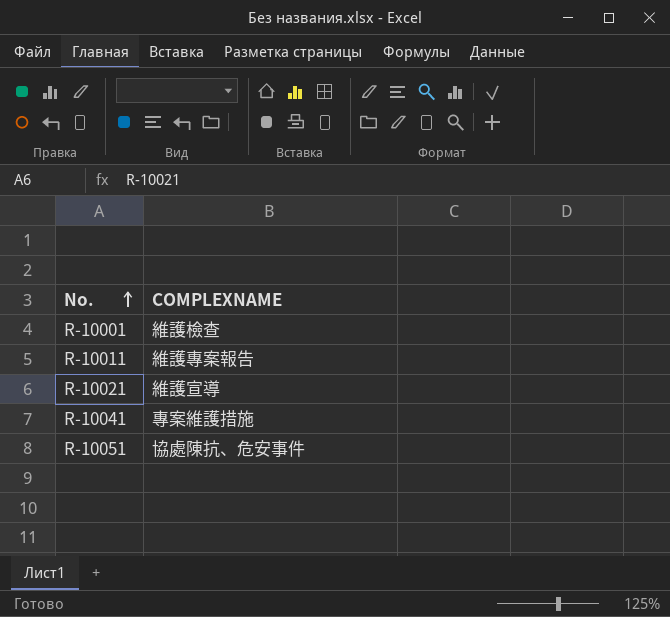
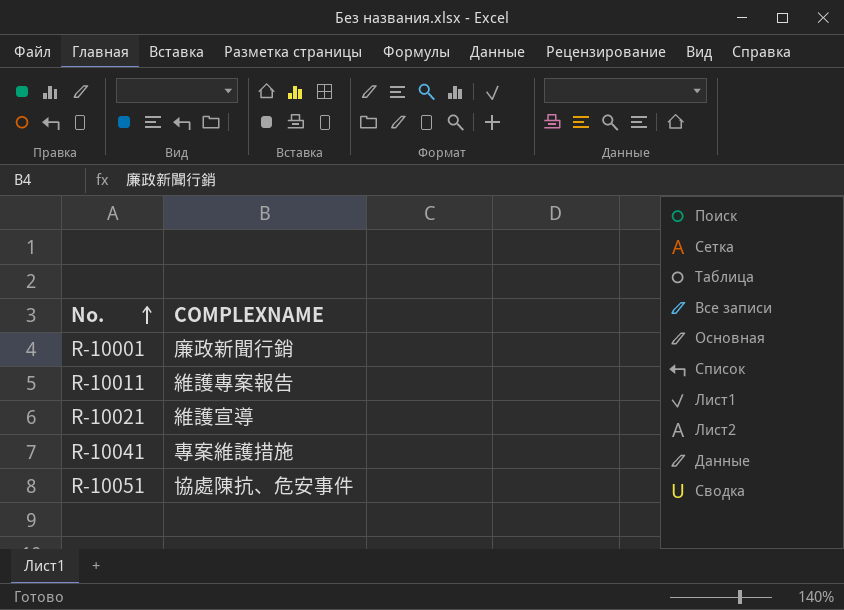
R-10001 | COMPLEXNAME: 維護檢查 -> 廉政新聞行銷

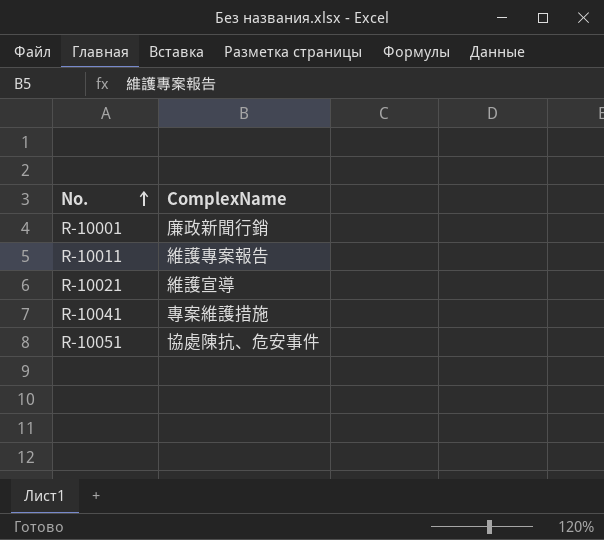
column name: COMPLEXNAME -> ComplexName

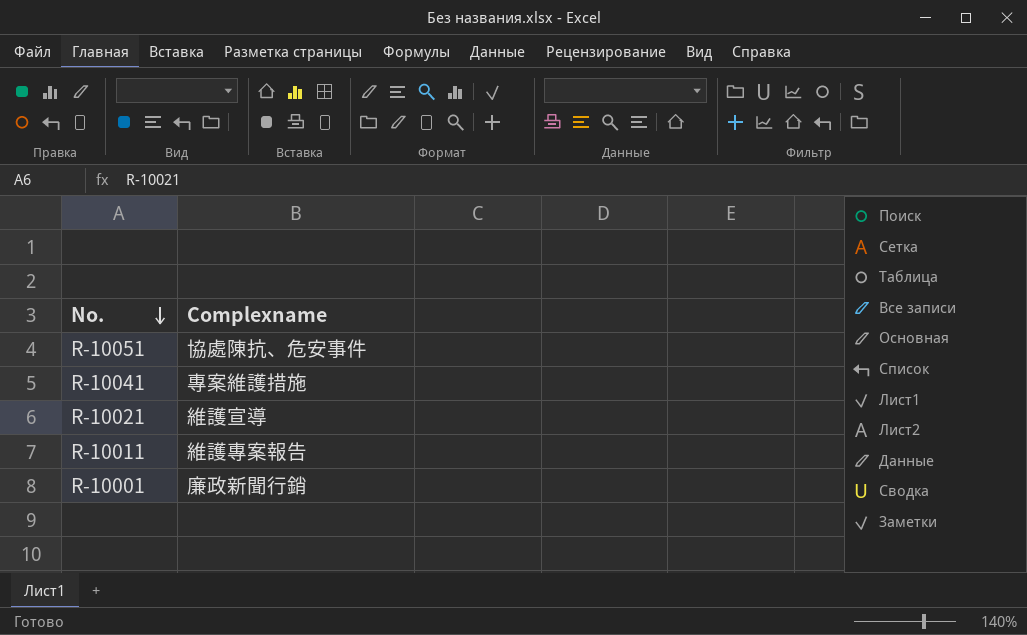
row order: No. ascending -> No. descending
column name: ComplexName -> Complexname

